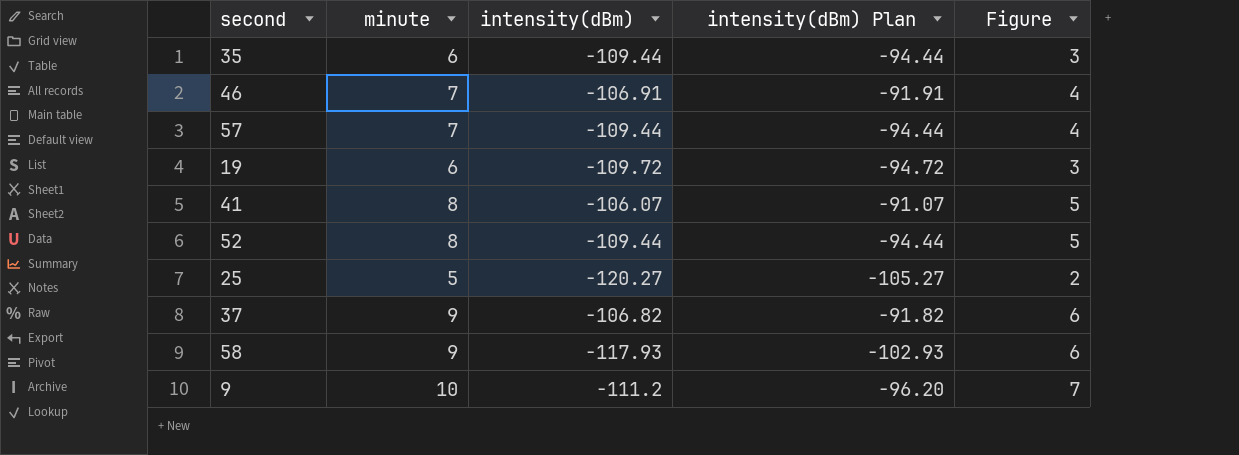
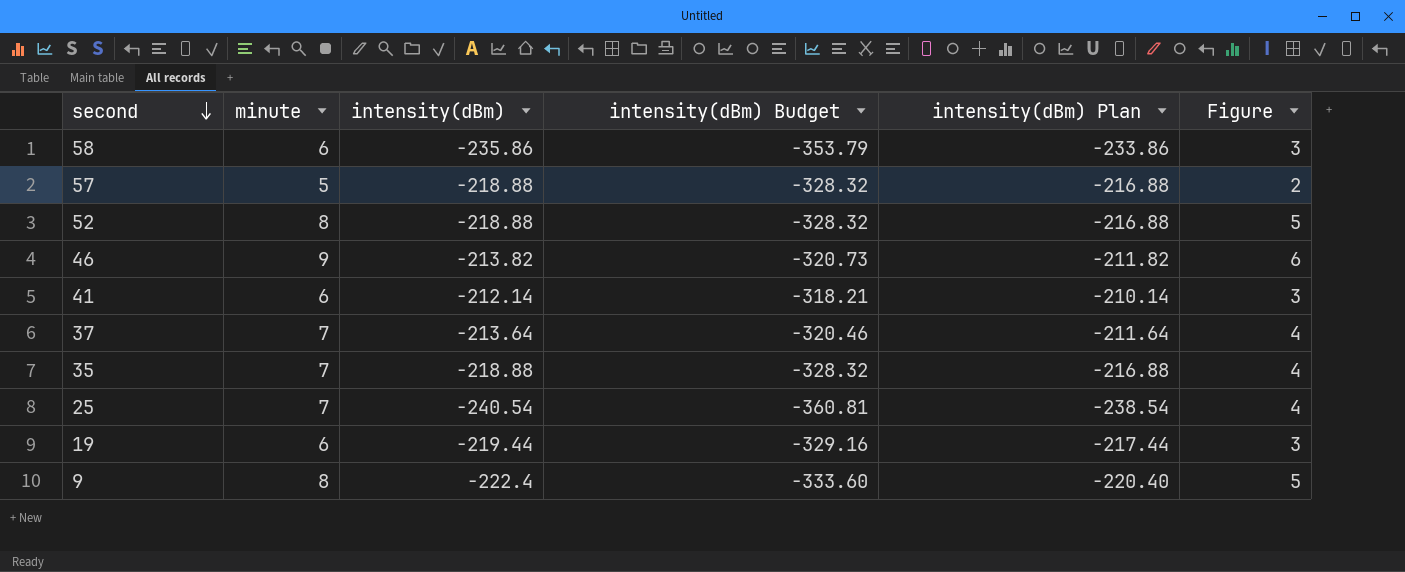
row order: none -> second descending
column intensity(dBm) Budget | formula: none -> [intensity(dBm)] * 1.5
column intensity(dBm) Plan | formula: [intensity(dBm)] + 15 -> [intensity(dBm)] + 2
58 | minute: 9 -> 6
58 | intensity(dBm): -117.93 -> -235.86
58 | Figure: 6 -> 3
57 | minute: 7 -> 5
57 | intensity(dBm): -109.44 -> -218.88
57 | Figure: 4 -> 2
52 | intensity(dBm): -109.44 -> -218.88
46 | minute: 7 -> 9
46 | intensity(dBm): -106.91 -> -213.82
46 | Figure: 4 -> 6
41 | minute: 8 -> 6
41 | intensity(dBm): -106.07 -> -212.14
41 | Figure: 5 -> 3
37 | minute: 9 -> 7
37 | intensity(dBm): -106.82 -> -213.64
37 | Figure: 6 -> 4
35 | minute: 6 -> 7
35 | intensity(dBm): -109.44 -> -218.88
35 | Figure: 3 -> 4
25 | minute: 5 -> 7
25 | intensity(dBm): -120.27 -> -240.54
25 | Figure: 2 -> 4
19 | intensity(dBm): -109.72 -> -219.44
9 | minute: 10 -> 8
9 | intensity(dBm): -111.2 -> -222.4
9 | Figure: 7 -> 5

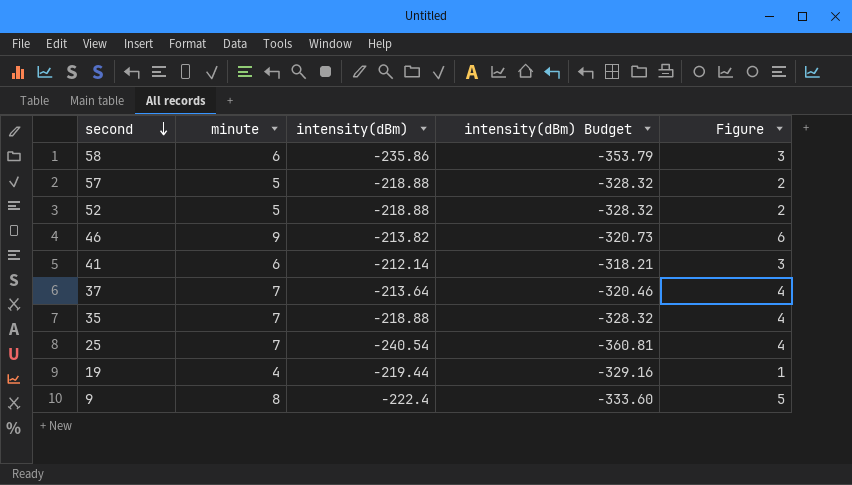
column intensity(dBm) Plan | formula: [intensity(dBm)] + 2 -> none
52 | minute: 8 -> 5
52 | Figure: 5 -> 2
19 | minute: 6 -> 4
19 | Figure: 3 -> 1

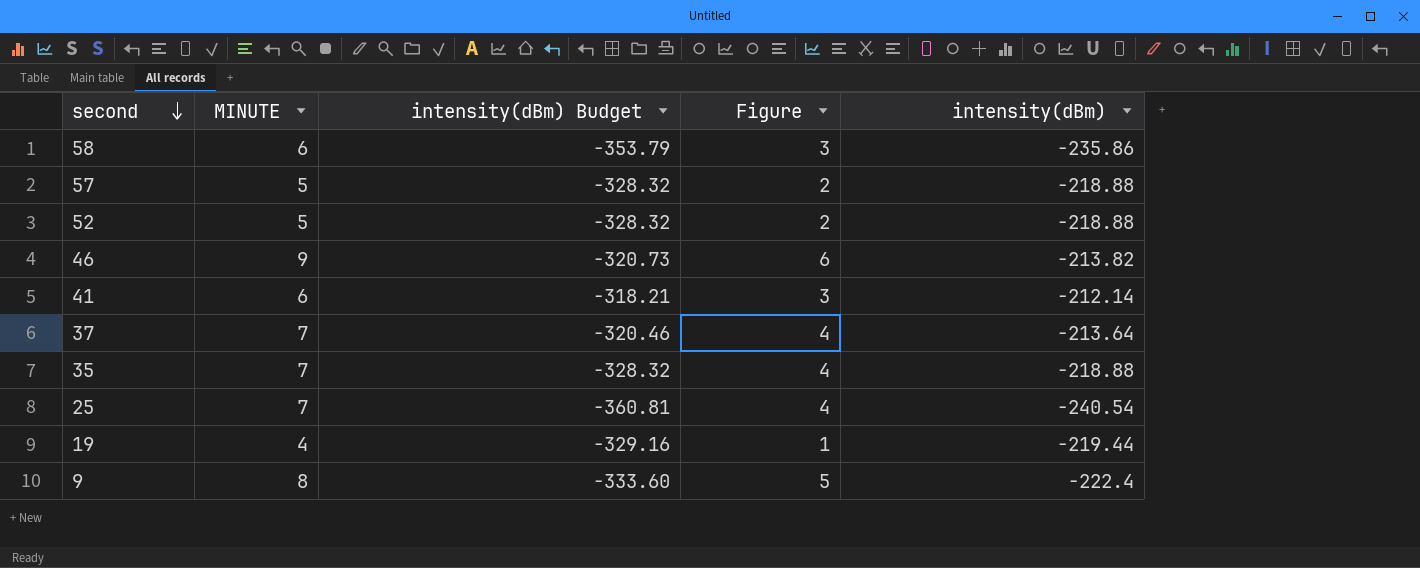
column name: minute -> MINUTE
column intensity(dBm) | position: 3 -> 5

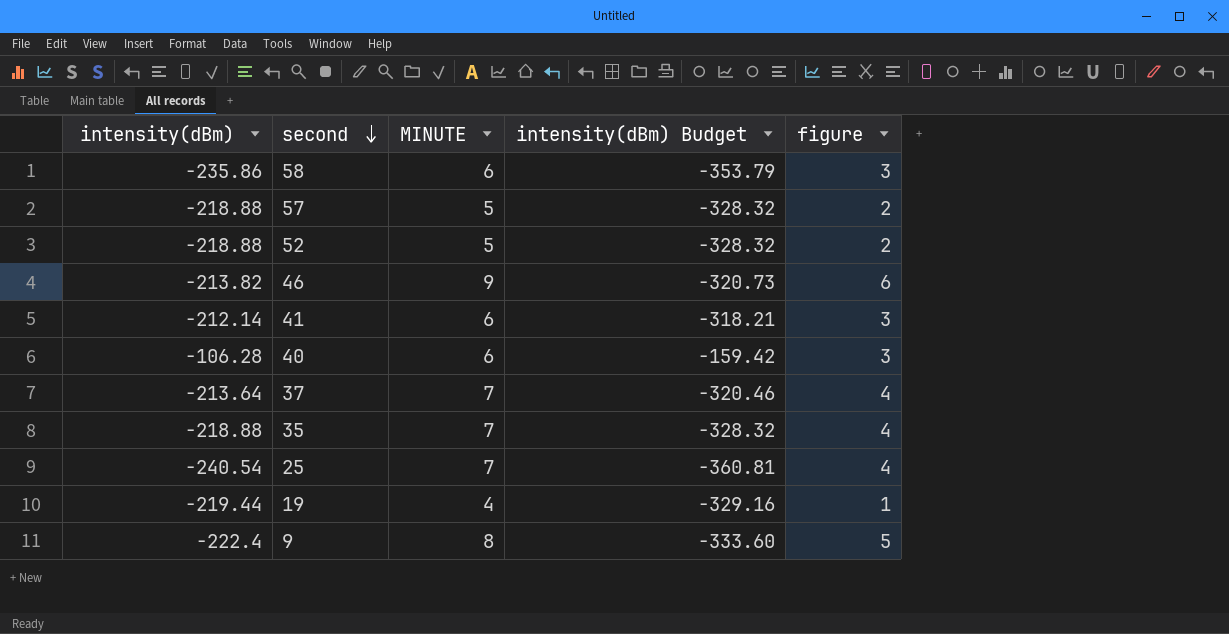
column intensity(dBm) | position: 5 -> 1
column name: Figure -> figure
row 40: none -> -106.28 | 6 | -159.42 | 3

